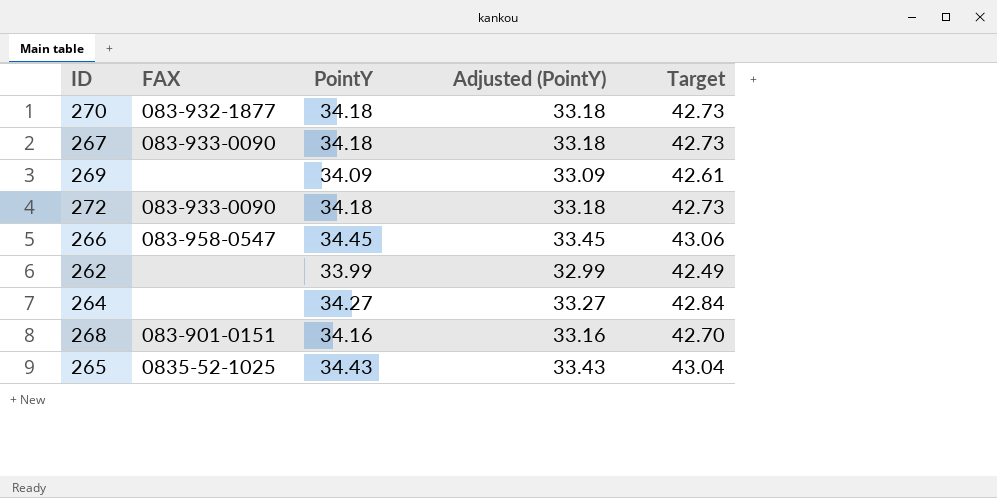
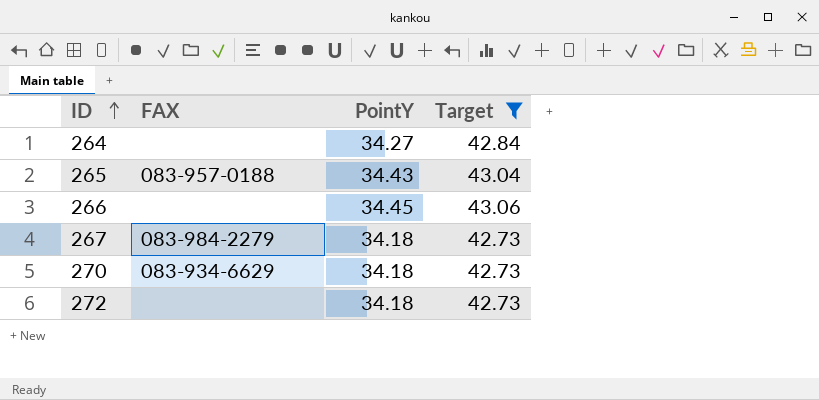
filter: none -> Target >= 42.73
row order: none -> ID ascending
column Adjusted (PointY) | formula: [PointY] - 1 -> none
265 | FAX: 0835-52-1025 -> 083-957-0188
266 | FAX: 083-958-0547 -> none
267 | FAX: 083-933-0090 -> 083-984-2279
270 | FAX: 083-932-1877 -> 083-934-6629
272 | FAX: 083-933-0090 -> none

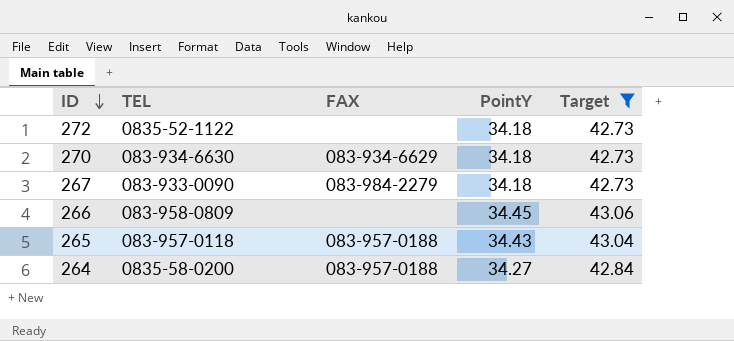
row order: ID ascending -> ID descending
column TEL | position: none -> 2
264 | FAX: none -> 083-957-0188

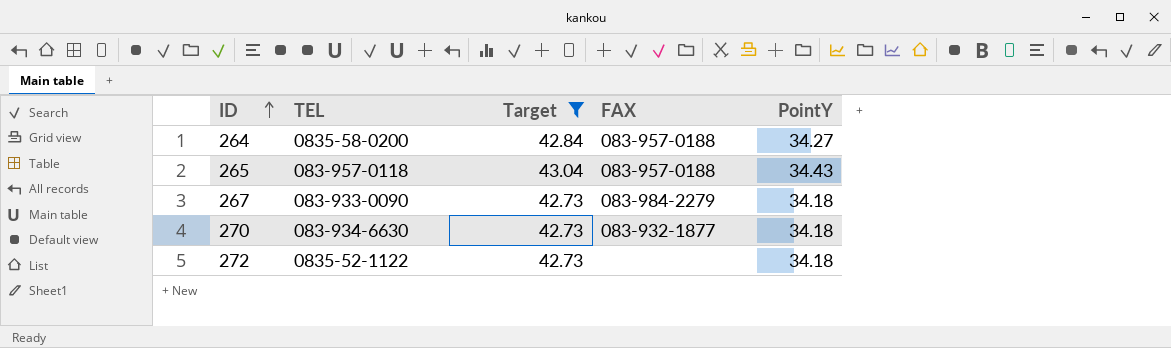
row order: ID descending -> ID ascending
column Target | position: 5 -> 3
row 266: 083-958-0809 | none | 34.45 | 43.06 -> none
270 | FAX: 083-934-6629 -> 083-932-1877

